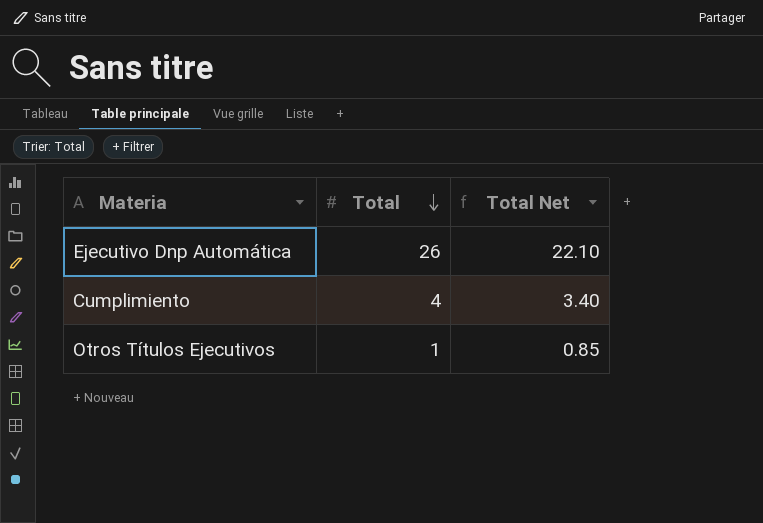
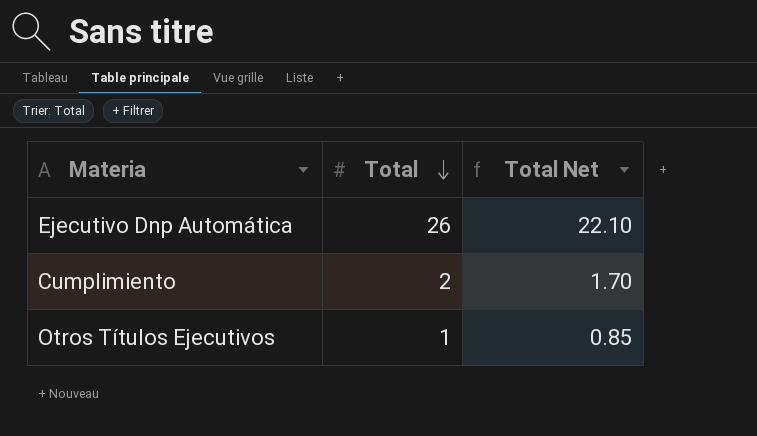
Cumplimiento | Total: 4 -> 2
Cumplimiento | Total Net: 3.40 -> 1.70

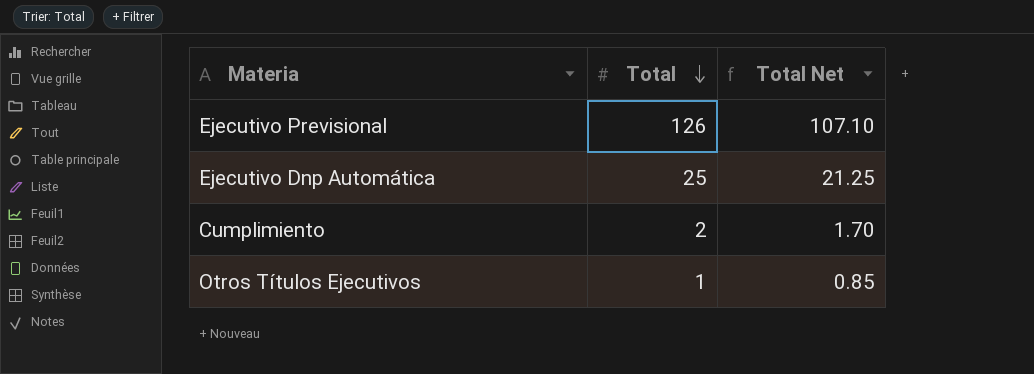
row Ejecutivo Previsional: none -> 126 | 107.10
Ejecutivo Dnp Automática | Total: 26 -> 25
Ejecutivo Dnp Automática | Total Net: 22.10 -> 21.25

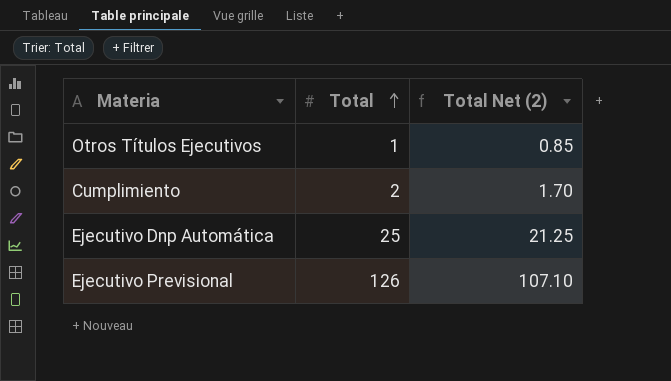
row order: Total descending -> Total ascending
column name: Total Net -> Total Net (2)

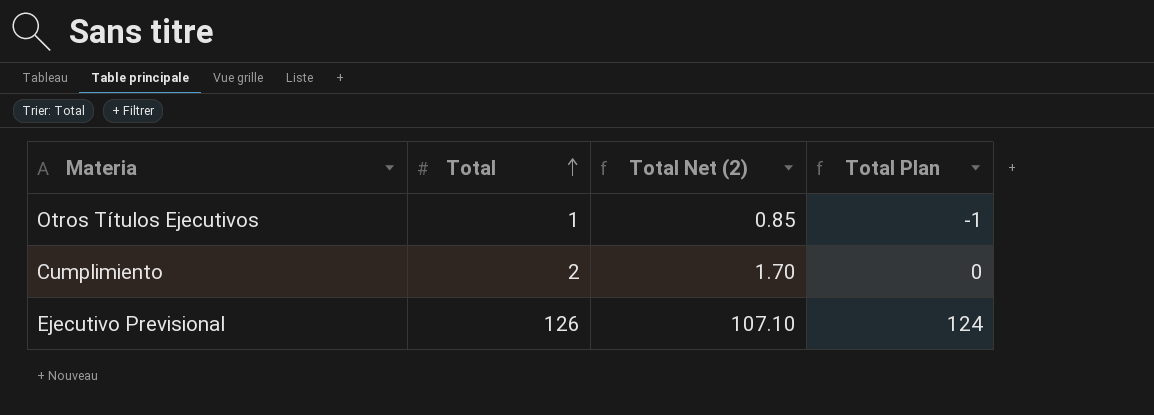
column Total Plan | formula: none -> [Total] - 2
row Ejecutivo Dnp Automática: 25 | 21.25 -> none

